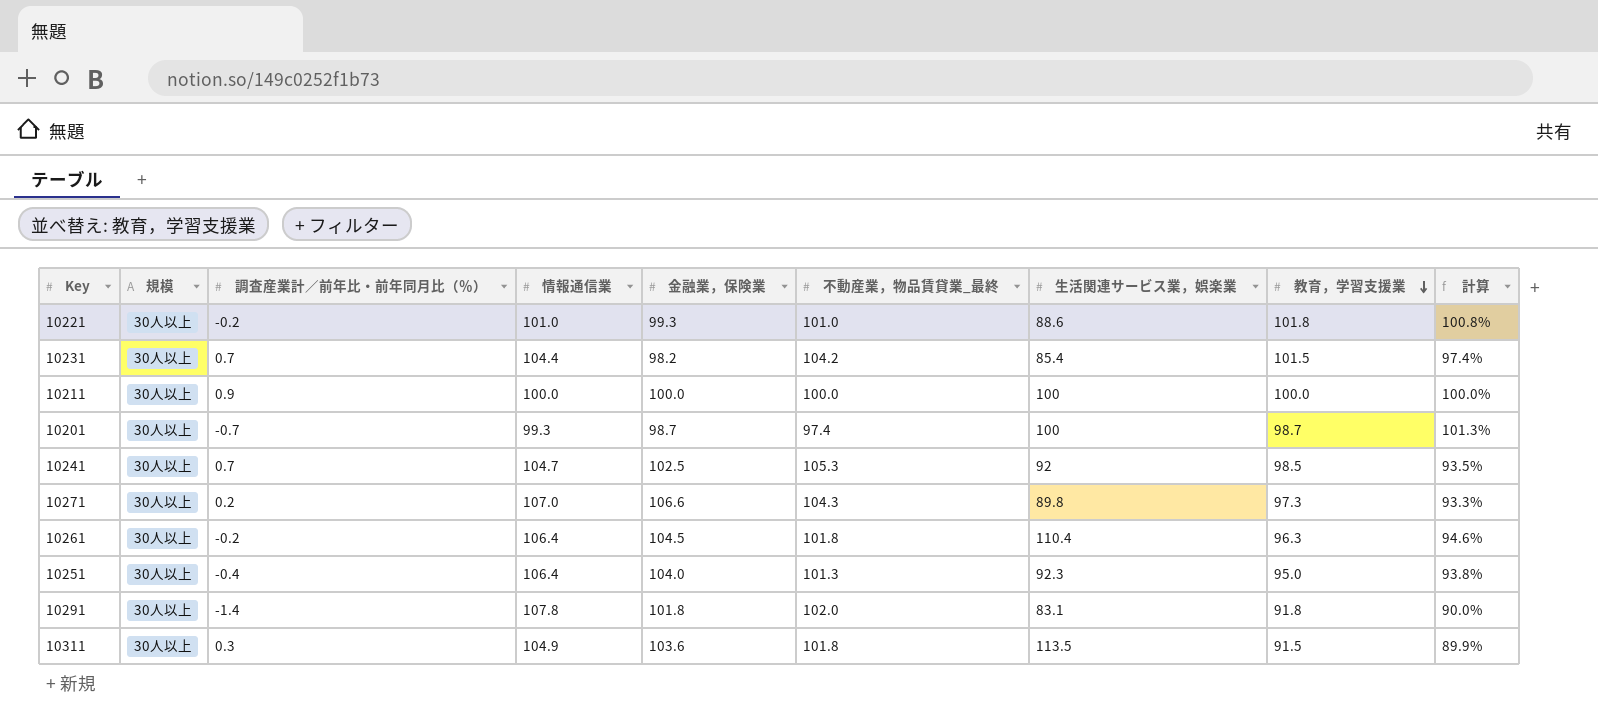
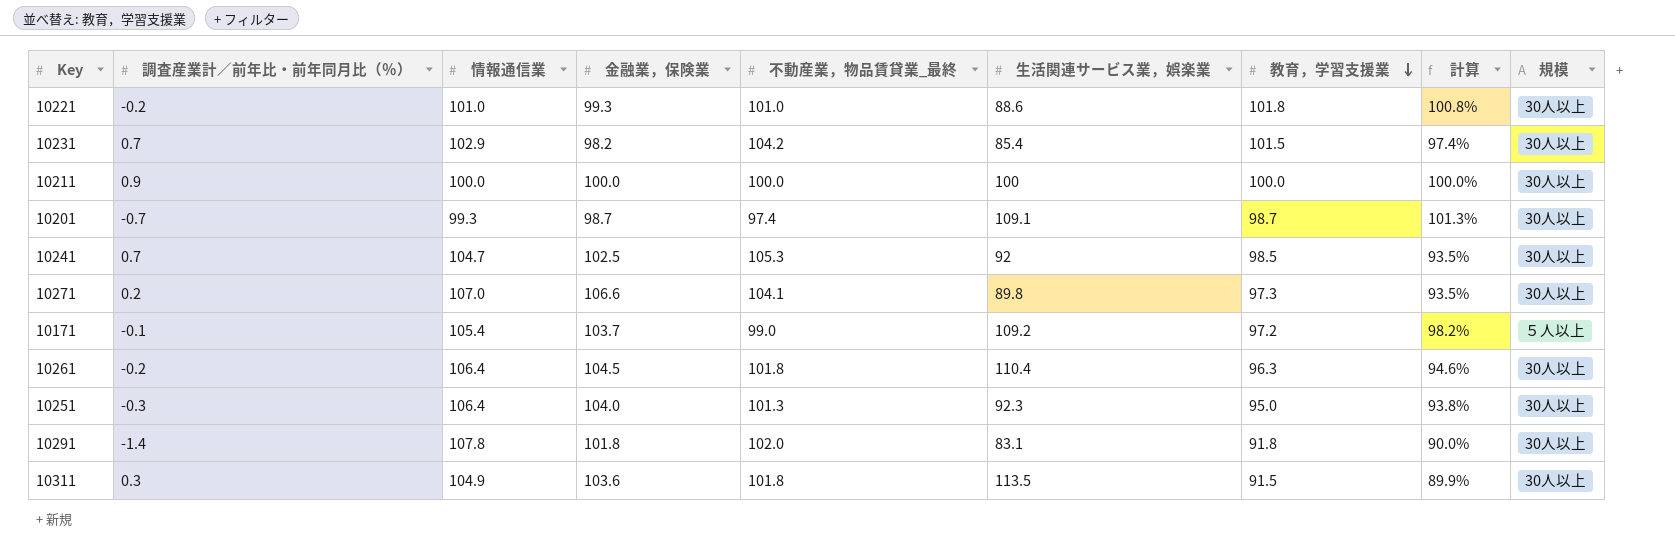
column 規模 | position: 2 -> 9
10231 | 情報通信業: 104.4 -> 102.9
10201 | 生活関連サービス業，娯楽業: 100 -> 109.1
10271 | 不動産業，物品賃貸業_最終: 104.3 -> 104.1
10271 | 計算: 93.3% -> 93.5%
row 10171: none -> -0.1 | 105.4 | 103.7 | 99.0 | 109.2 | 97.2 | 98.2% | ５人以上
10251 | 調査産業計／前年比・前年同月比（％）: -0.4 -> -0.3

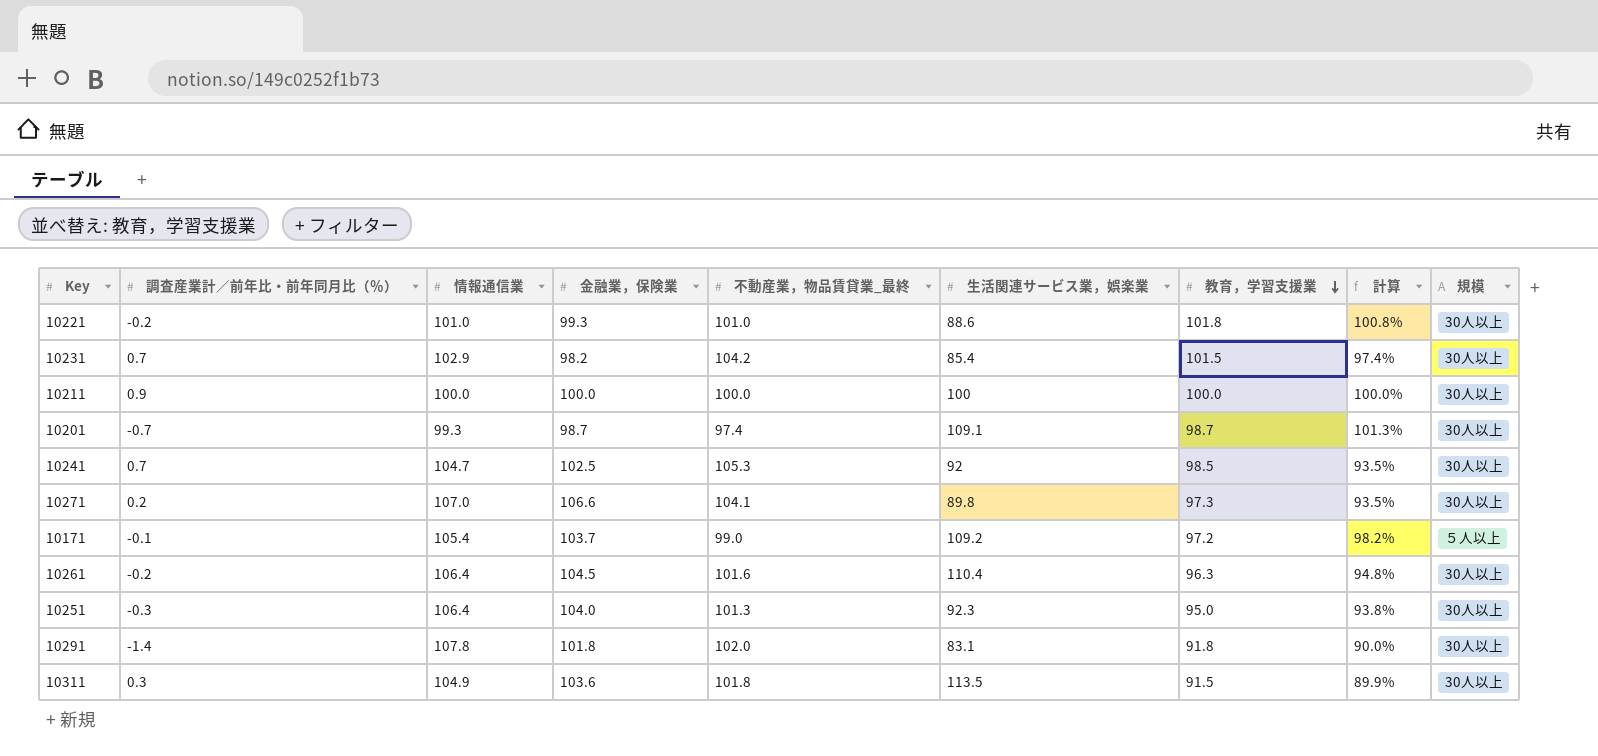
10261 | 不動産業，物品賃貸業_最終: 101.8 -> 101.6
10261 | 計算: 94.6% -> 94.8%

